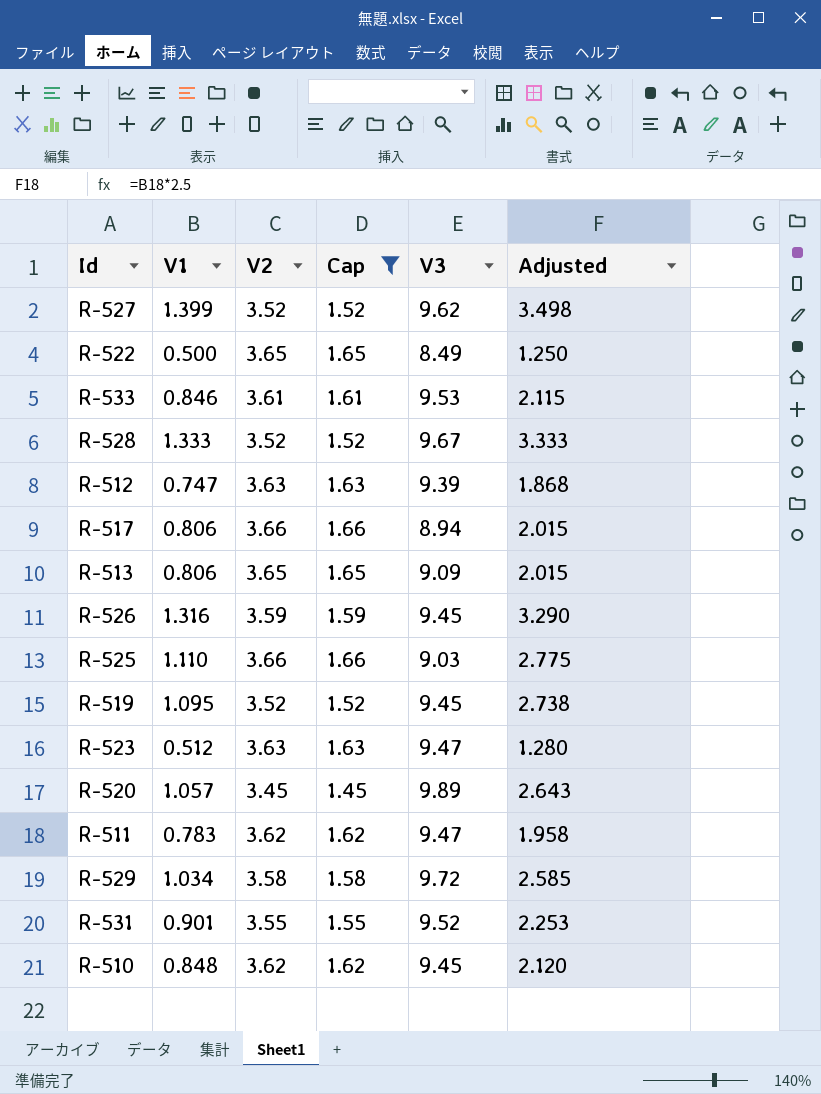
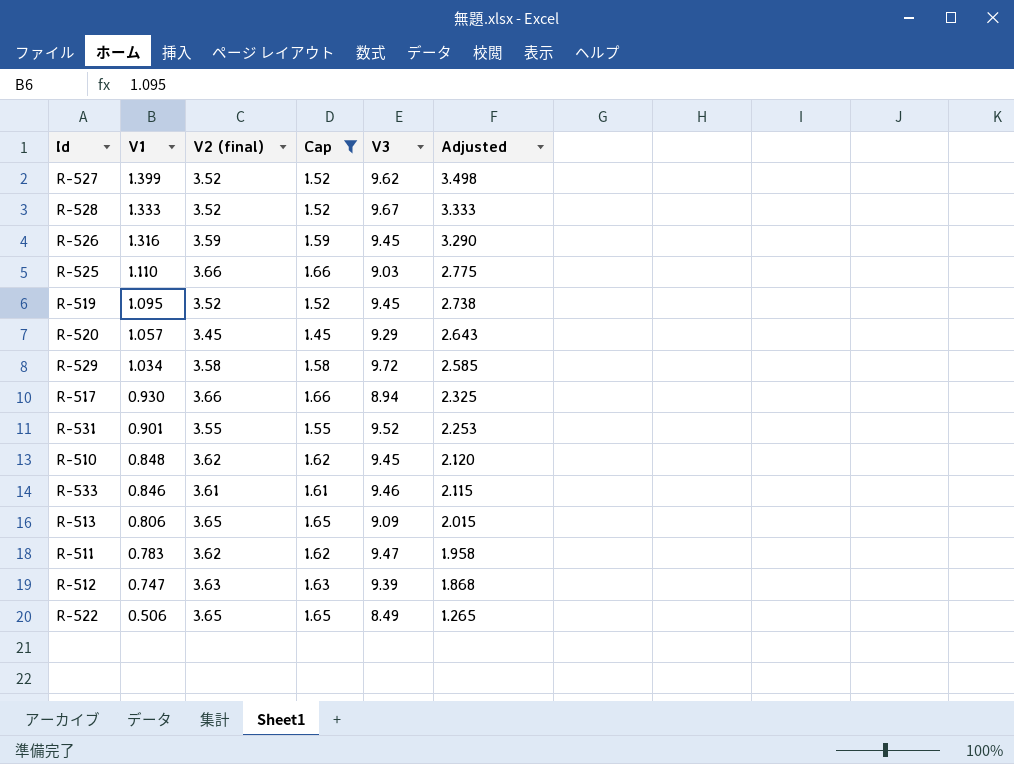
row order: none -> V1 descending
column name: V2 -> V2 (final)
row R-523: 0.512 | 3.63 | 1.63 | 9.47 | 1.280 -> none
R-520 | V3: 9.89 -> 9.29
R-517 | V1: 0.806 -> 0.930
R-517 | Adjusted: 2.015 -> 2.325
R-533 | V3: 9.53 -> 9.46
R-522 | V1: 0.500 -> 0.506
R-522 | Adjusted: 1.250 -> 1.265

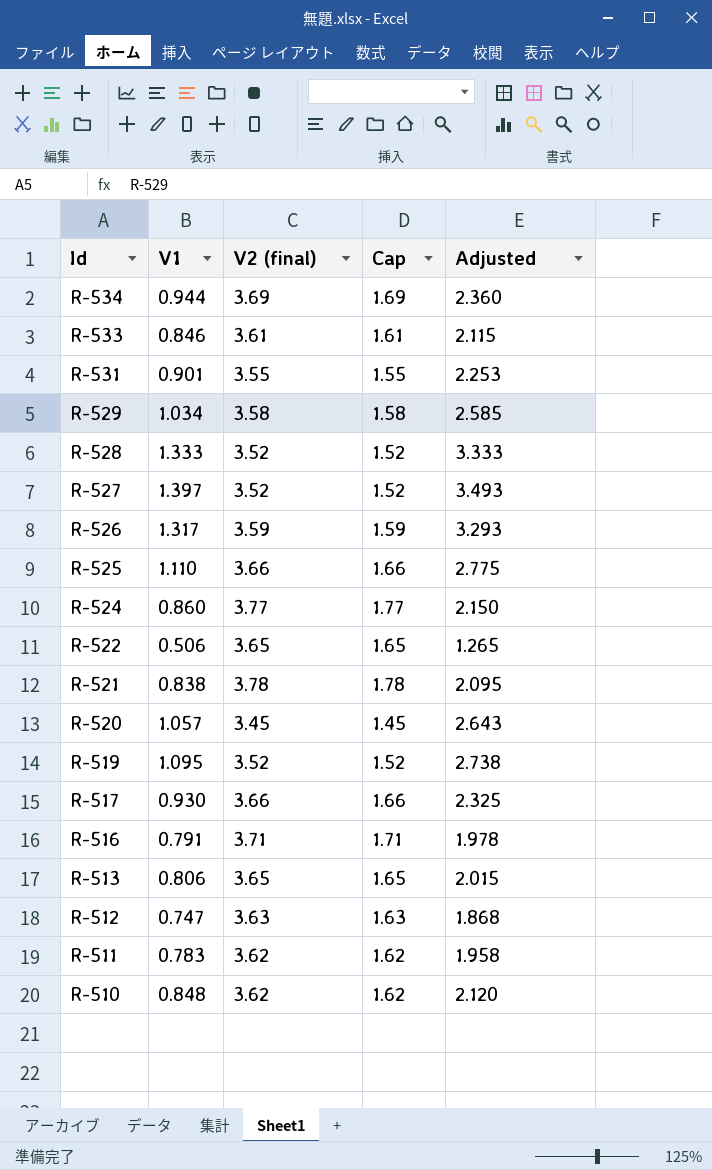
filter: Cap <= 1.66 -> none
row order: V1 descending -> Id descending
column V3 | position: 5 -> none
R-527 | V1: 1.399 -> 1.397
R-527 | Adjusted: 3.498 -> 3.493
R-526 | V1: 1.316 -> 1.317
R-526 | Adjusted: 3.290 -> 3.293

